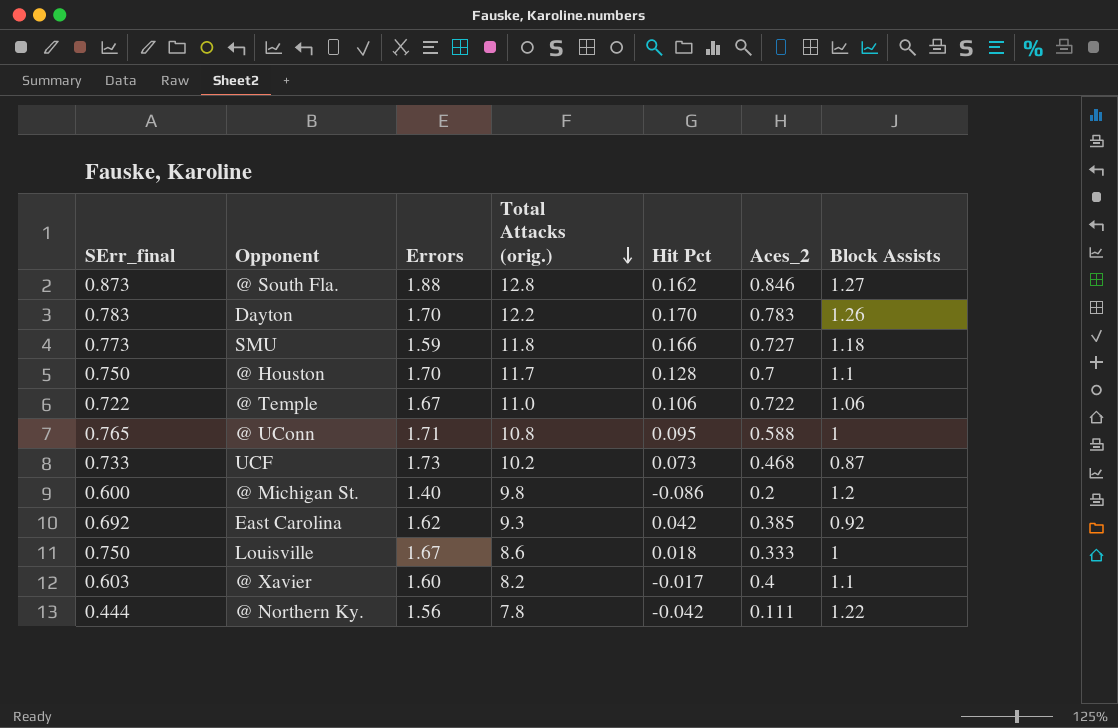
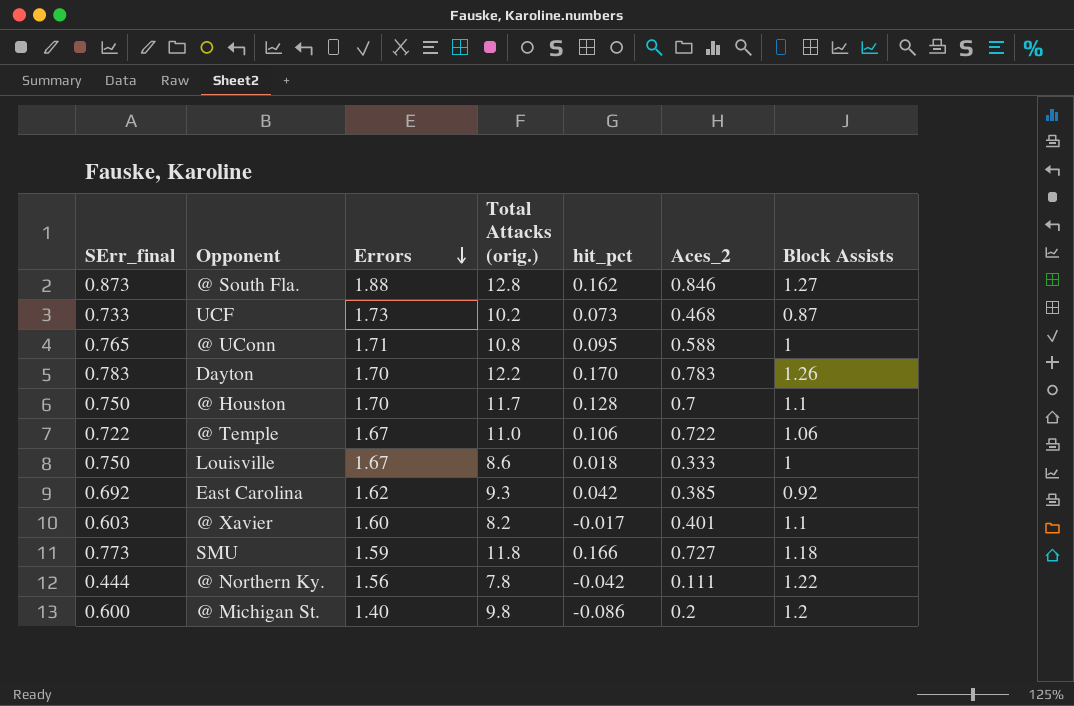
row order: Total Attacks (orig.) descending -> Errors descending
column name: Hit Pct -> hit_pct
@ Xavier | Aces_2: 0.4 -> 0.401

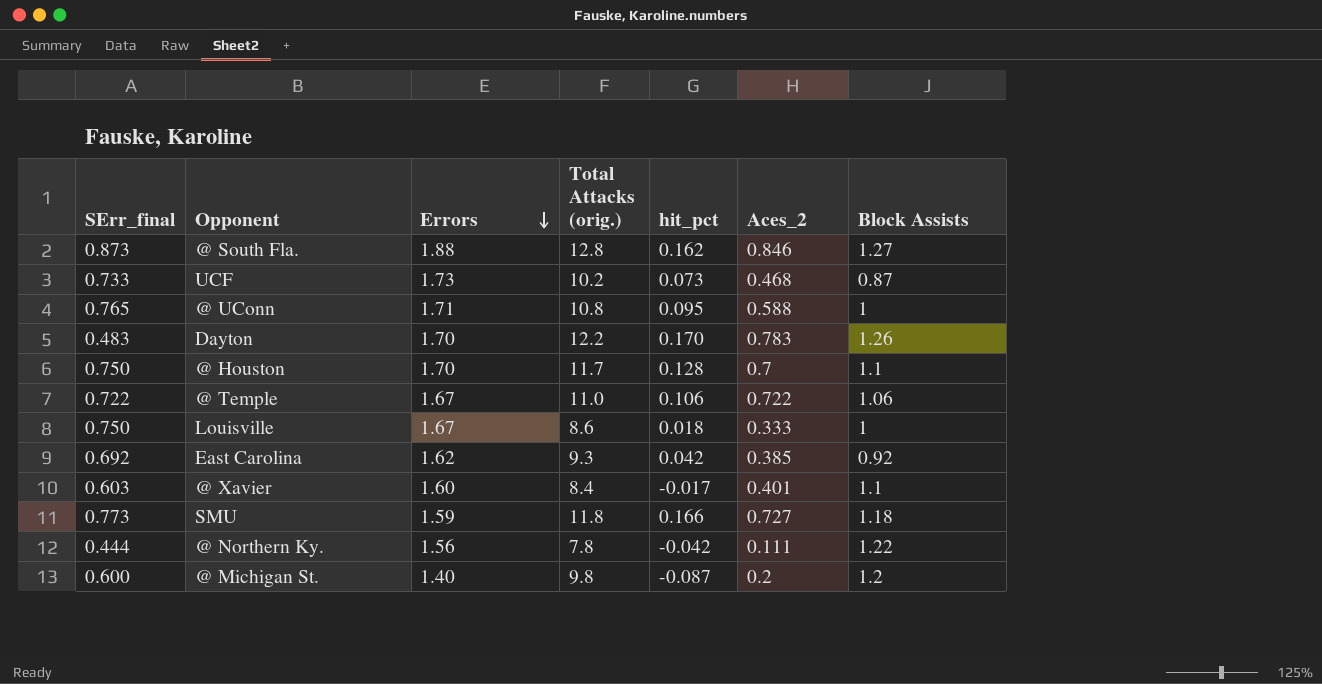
Dayton | SErr_final: 0.783 -> 0.483
@ Xavier | Total Attacks (orig.): 8.2 -> 8.4
@ Michigan St. | hit_pct: -0.086 -> -0.087

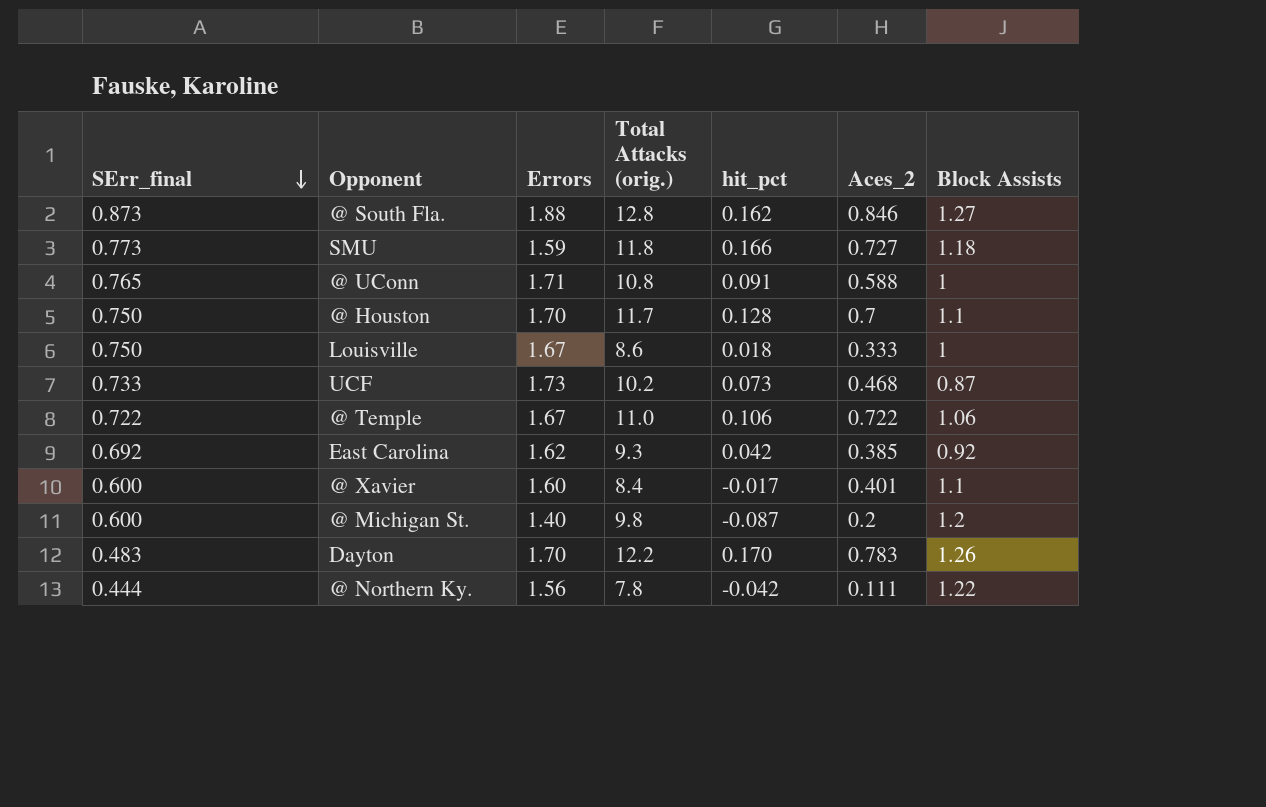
row order: Errors descending -> SErr_final descending
@ UConn | hit_pct: 0.095 -> 0.091
@ Xavier | SErr_final: 0.603 -> 0.600

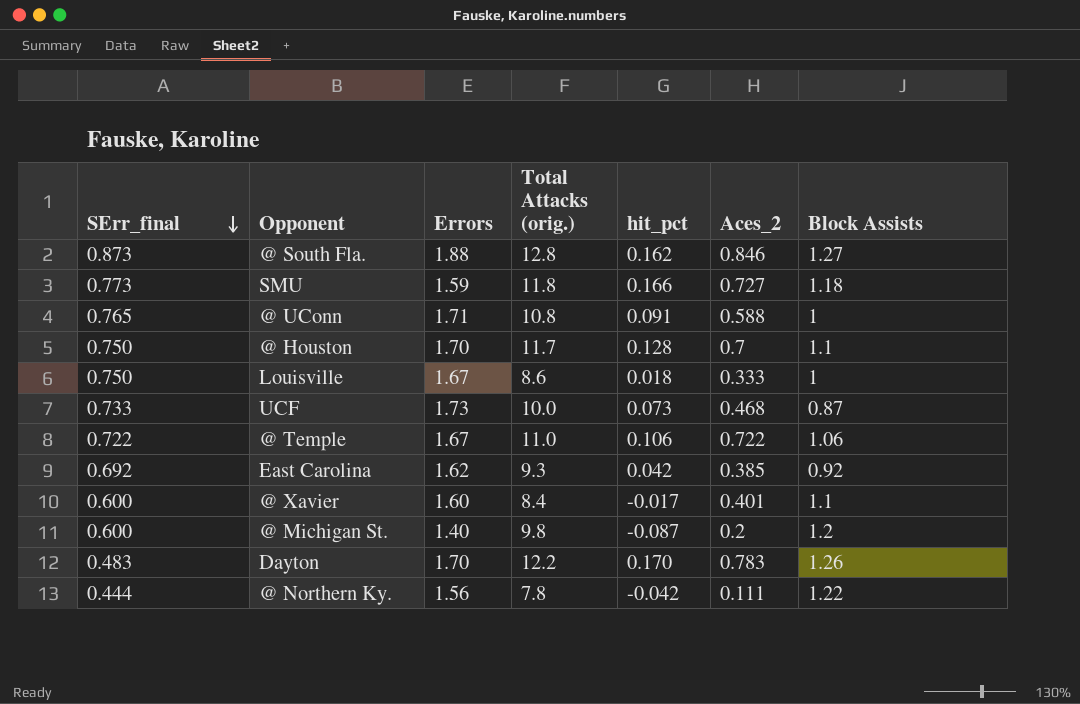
UCF | Total Attacks (orig.): 10.2 -> 10.0

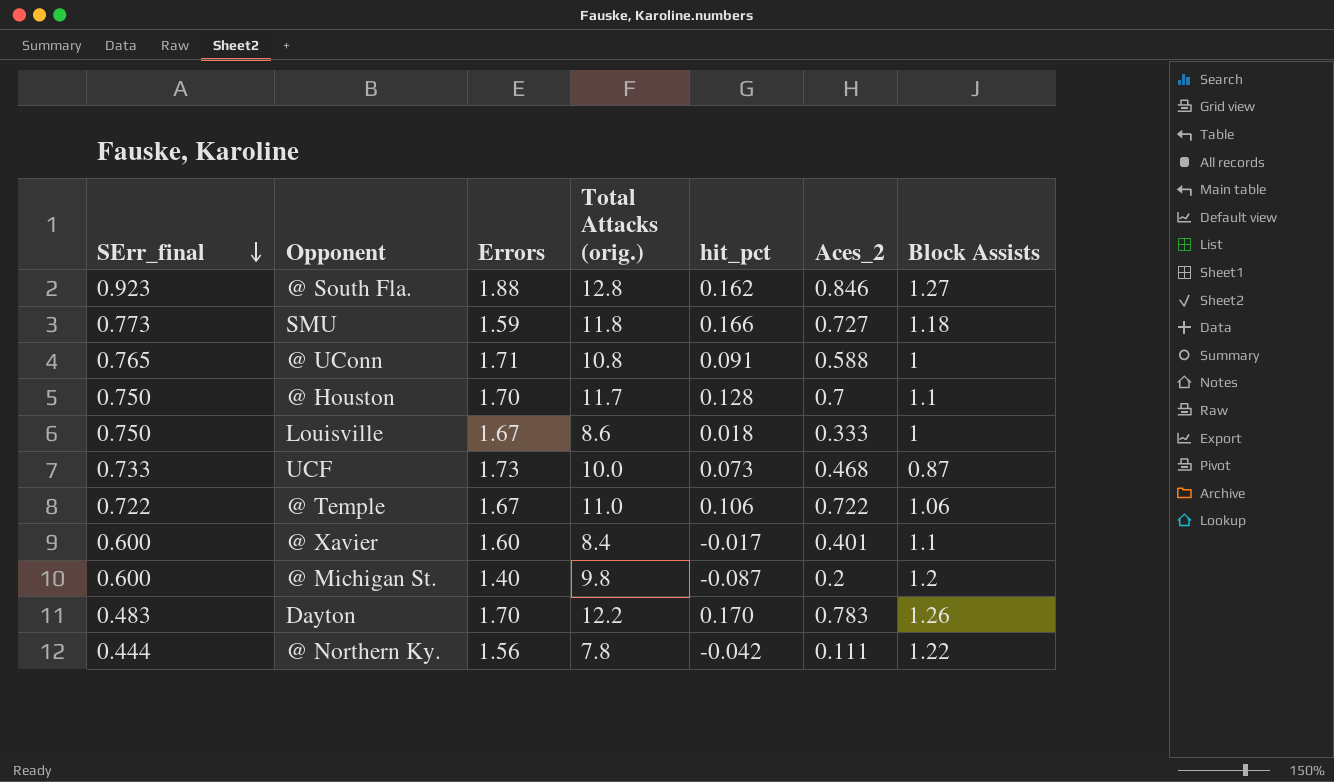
row East Carolina: 0.692 | 1.62 | 9.3 | 0.042 | 0.385 | 0.92 -> none
@ South Fla. | SErr_final: 0.873 -> 0.923

